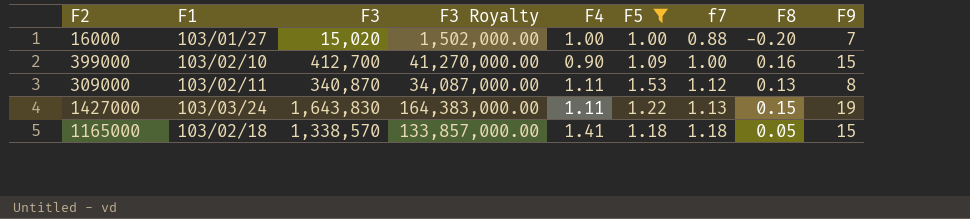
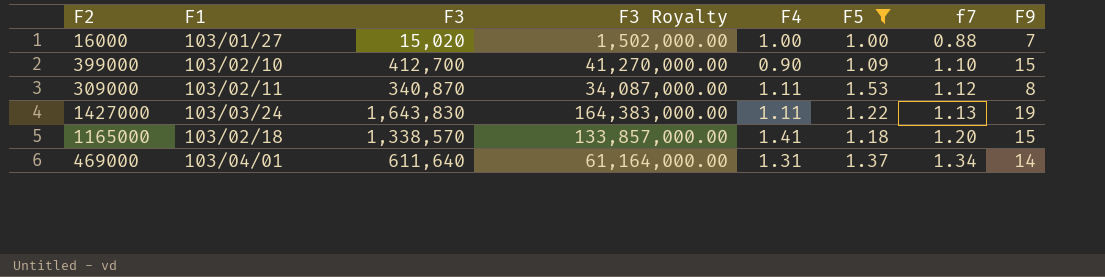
column F8 | position: 8 -> none
399000 | f7: 1.00 -> 1.10
1165000 | f7: 1.18 -> 1.20
row 469000: none -> 103/04/01 | 611,640 | 61,164,000.00 | 1.31 | 1.37 | 1.34 | 14

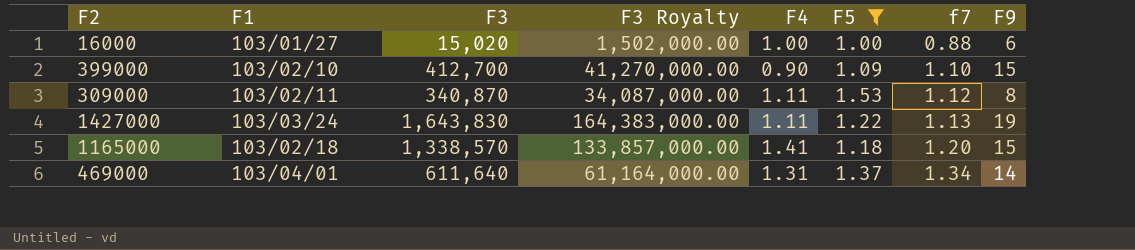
16000 | F9: 7 -> 6

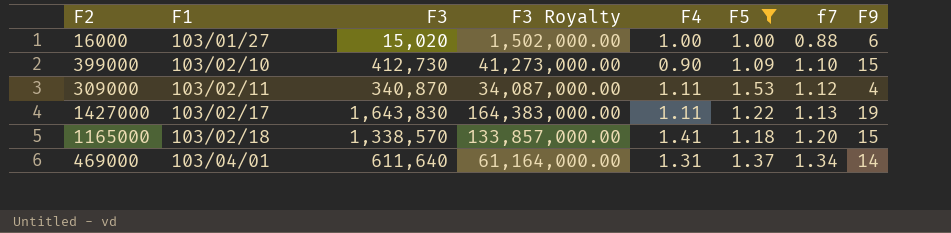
399000 | F3: 412,700 -> 412,730
399000 | F3 Royalty: 41,270,000.00 -> 41,273,000.00
309000 | F9: 8 -> 4
1427000 | F1: 103/03/24 -> 103/02/17

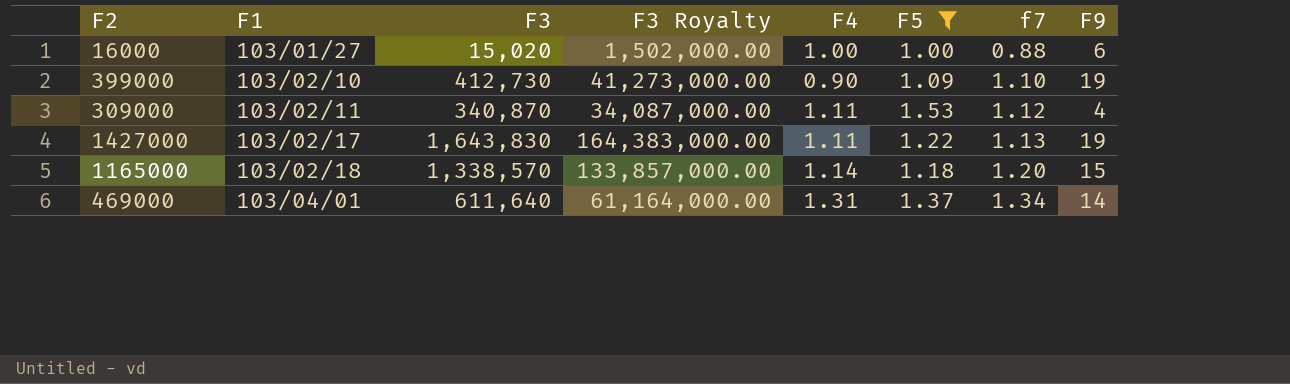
399000 | F9: 15 -> 19
1165000 | F4: 1.41 -> 1.14

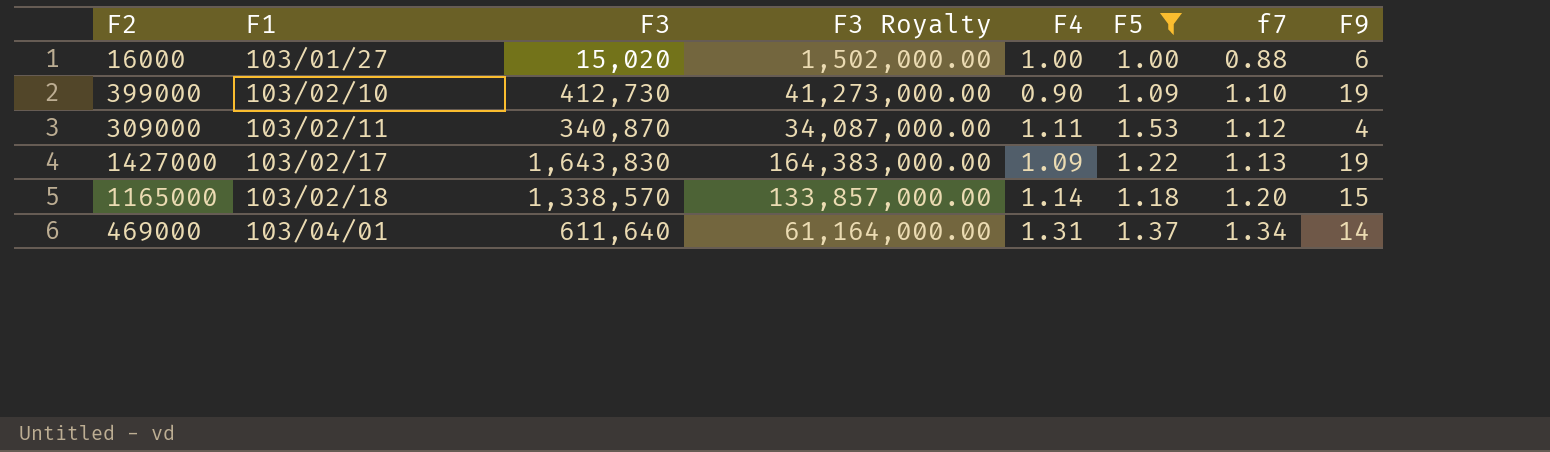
1427000 | F4: 1.11 -> 1.09

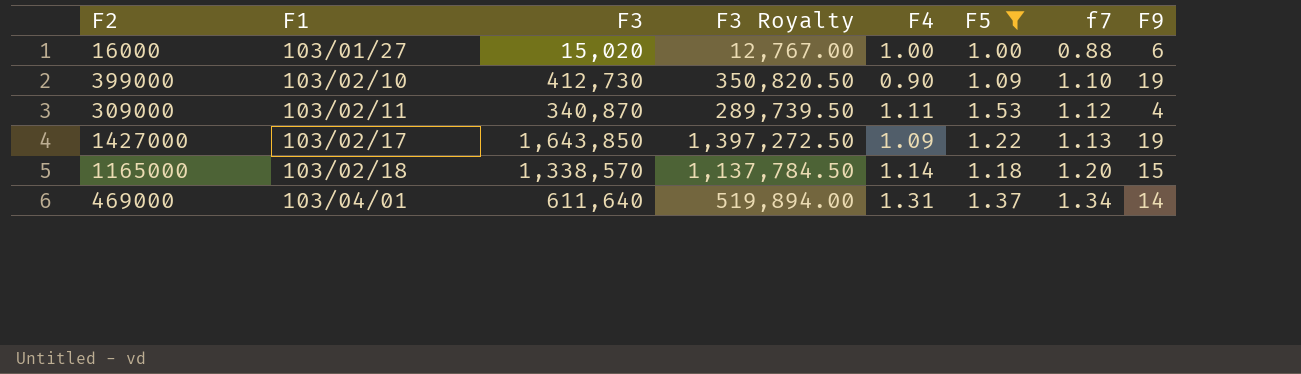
column F3 Royalty | formula: [F3] * 100 -> [F3] * 0.85
1427000 | F3: 1,643,830 -> 1,643,850

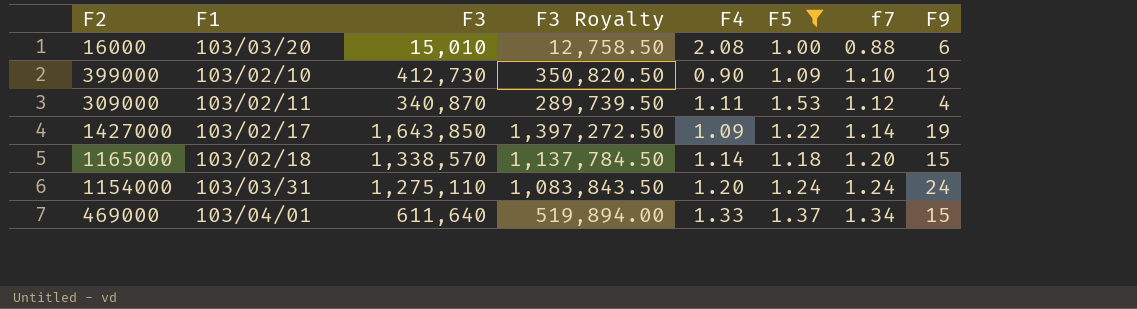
16000 | F1: 103/01/27 -> 103/03/20
16000 | F3: 15,020 -> 15,010
16000 | F3 Royalty: 12,767.00 -> 12,758.50
16000 | F4: 1.00 -> 2.08
1427000 | f7: 1.13 -> 1.14
row 1154000: none -> 103/03/31 | 1,275,110 | 1,083,843.50 | 1.20 | 1.24 | 1.24 | 24
469000 | F4: 1.31 -> 1.33
469000 | F9: 14 -> 15

